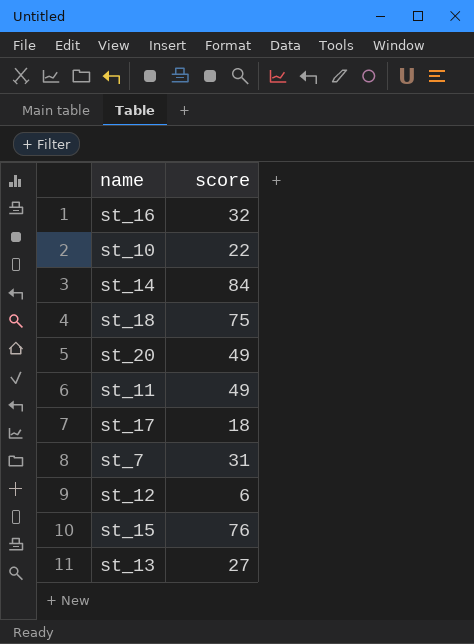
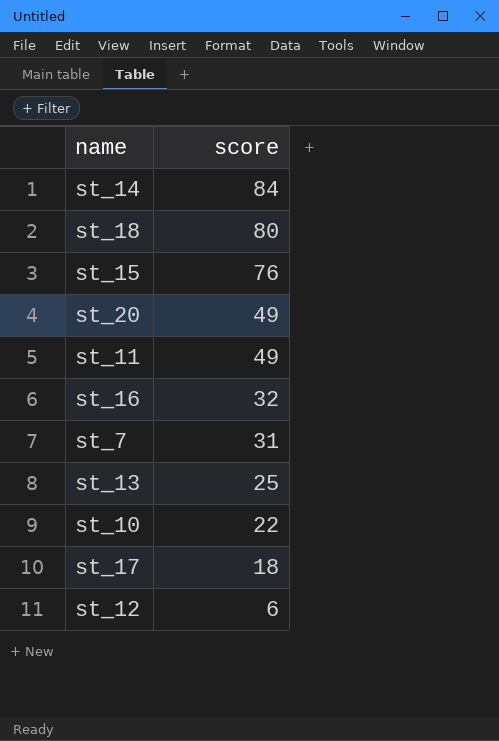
row order: none -> score descending
st_18 | score: 75 -> 80
st_13 | score: 27 -> 25

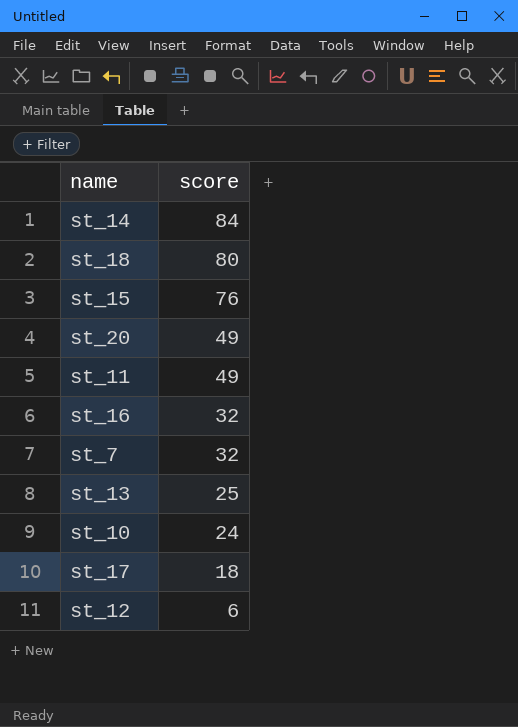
st_7 | score: 31 -> 32
st_10 | score: 22 -> 24

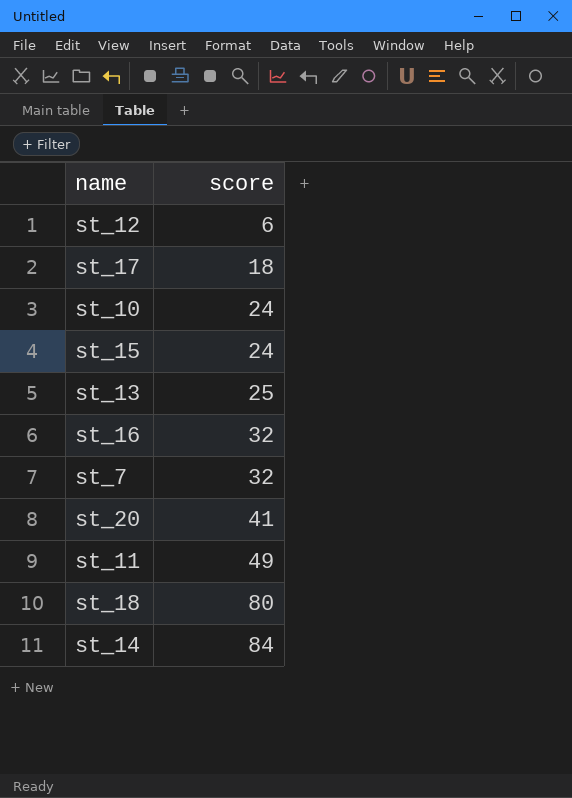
row order: score descending -> score ascending
st_15 | score: 76 -> 24
st_20 | score: 49 -> 41

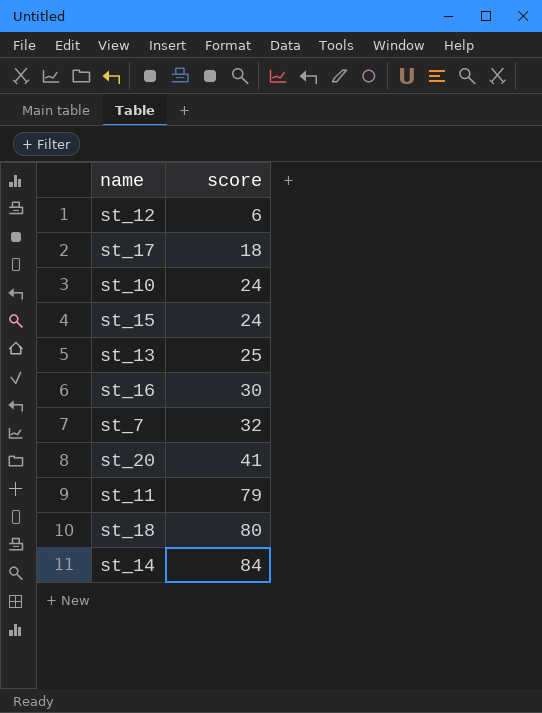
st_16 | score: 32 -> 30
st_11 | score: 49 -> 79

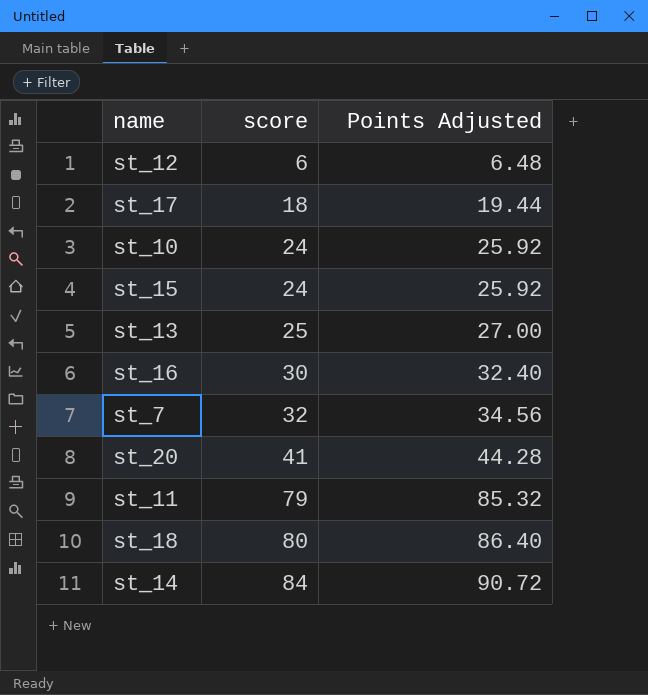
column Points Adjusted | formula: none -> [score] * 1.08

